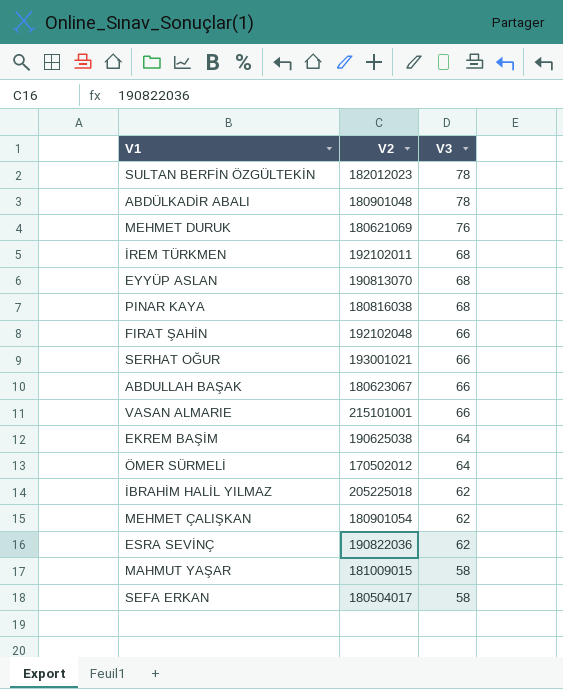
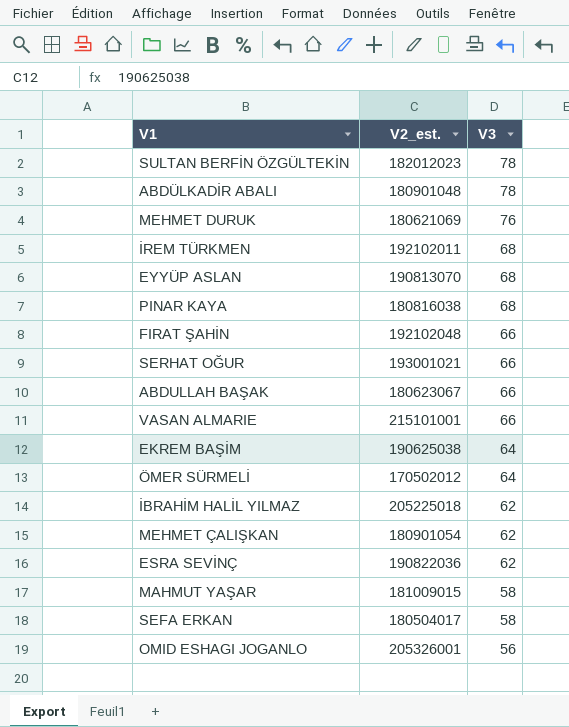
column name: V2 -> V2_est.
row OMID ESHAGI JOGANLO: none -> 205326001 | 56

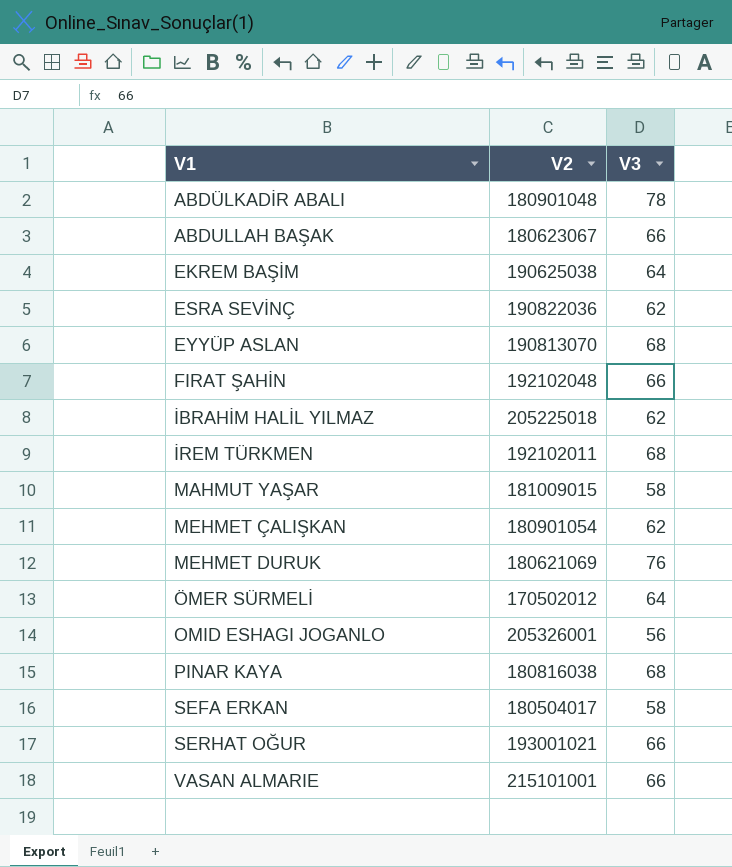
row order: V3 descending -> V1 ascending
column name: V2_est. -> V2
row SULTAN BERFİN ÖZGÜLTEKİN: 182012023 | 78 -> none

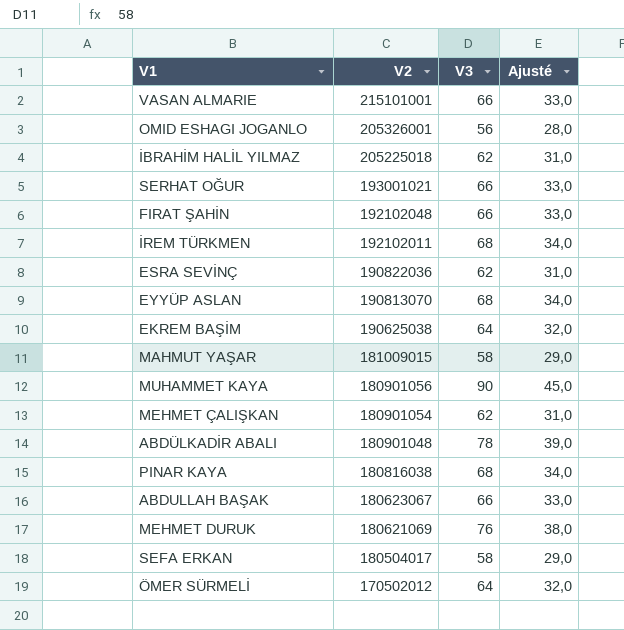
row order: V1 ascending -> V2 descending
column Ajusté | formula: none -> [V3] * 0,5
row MUHAMMET KAYA: none -> 180901056 | 90 | 45,0

